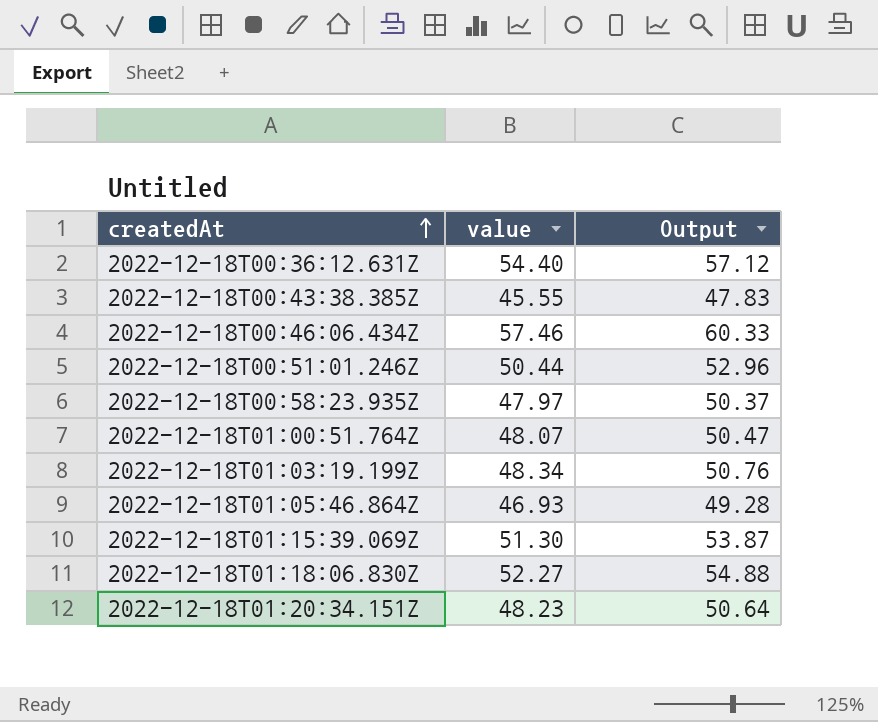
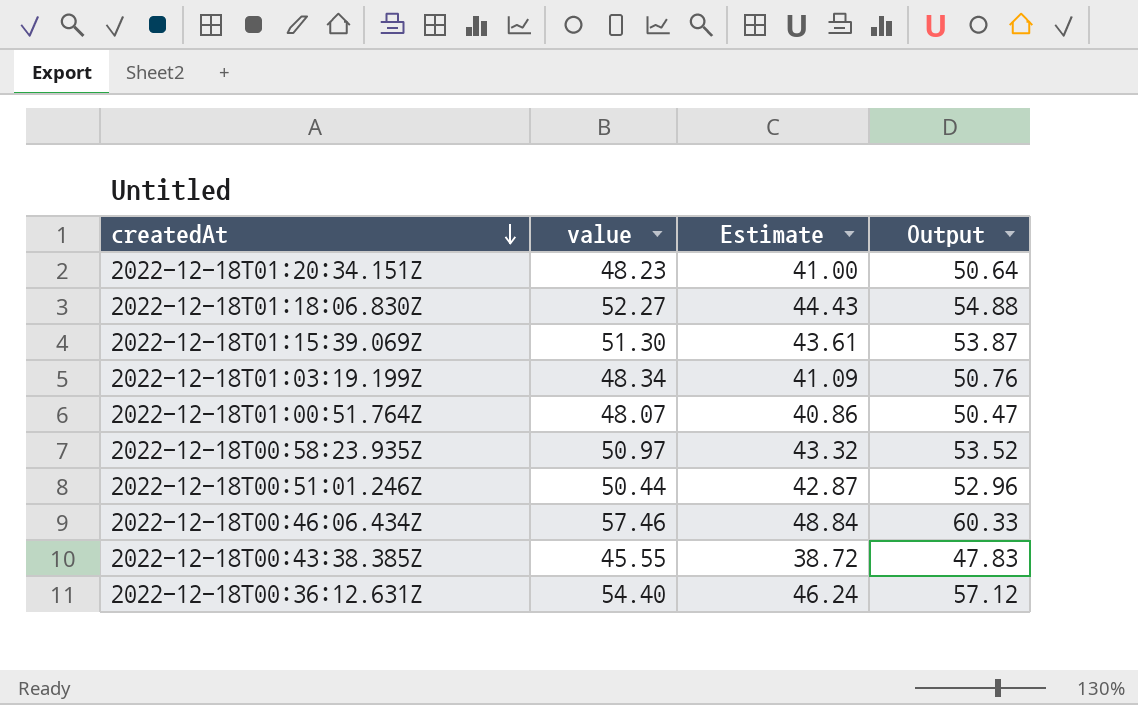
row order: createdAt ascending -> createdAt descending
column Estimate | formula: none -> [value] * 0.85
row 2022-12-18T01:05:46.864Z: 46.93 | 49.28 -> none
2022-12-18T00:58:23.935Z | value: 47.97 -> 50.97
2022-12-18T00:58:23.935Z | Output: 50.37 -> 53.52

